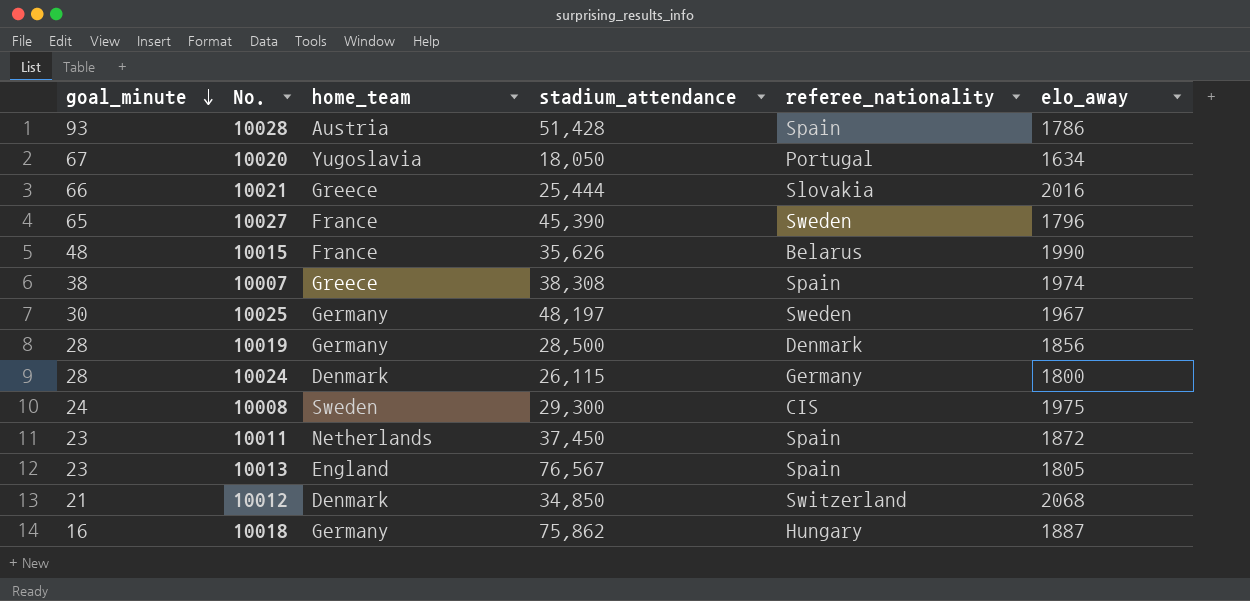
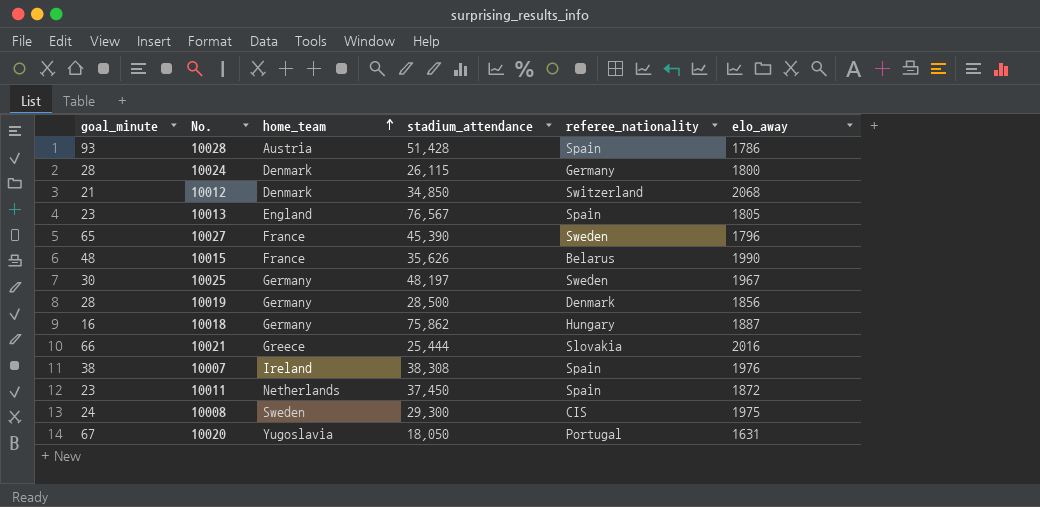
row order: goal_minute descending -> home_team ascending
10007 | home_team: Greece -> Ireland
10007 | elo_away: 1974 -> 1976
10020 | elo_away: 1634 -> 1631

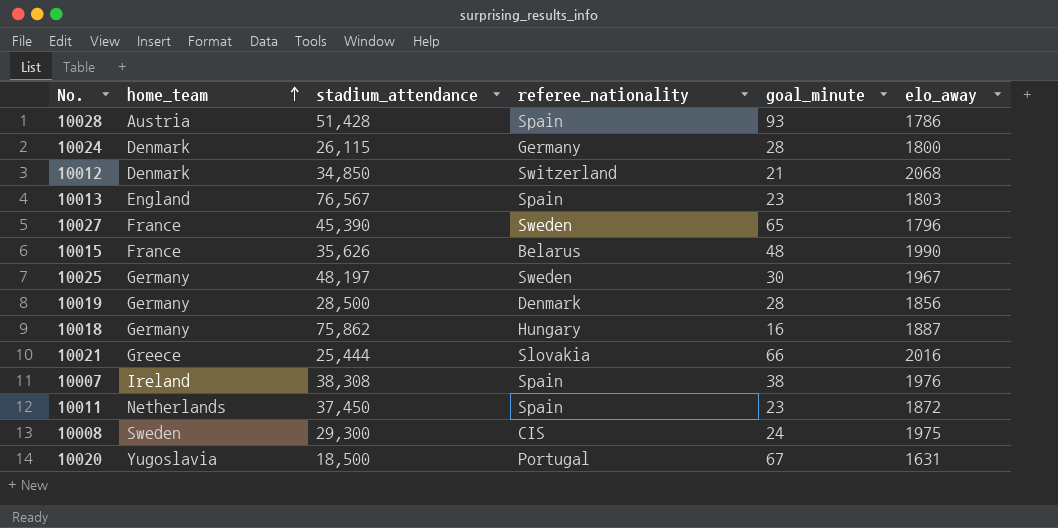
column goal_minute | position: 1 -> 5
10013 | elo_away: 1805 -> 1803
10020 | stadium_attendance: 18,050 -> 18,500

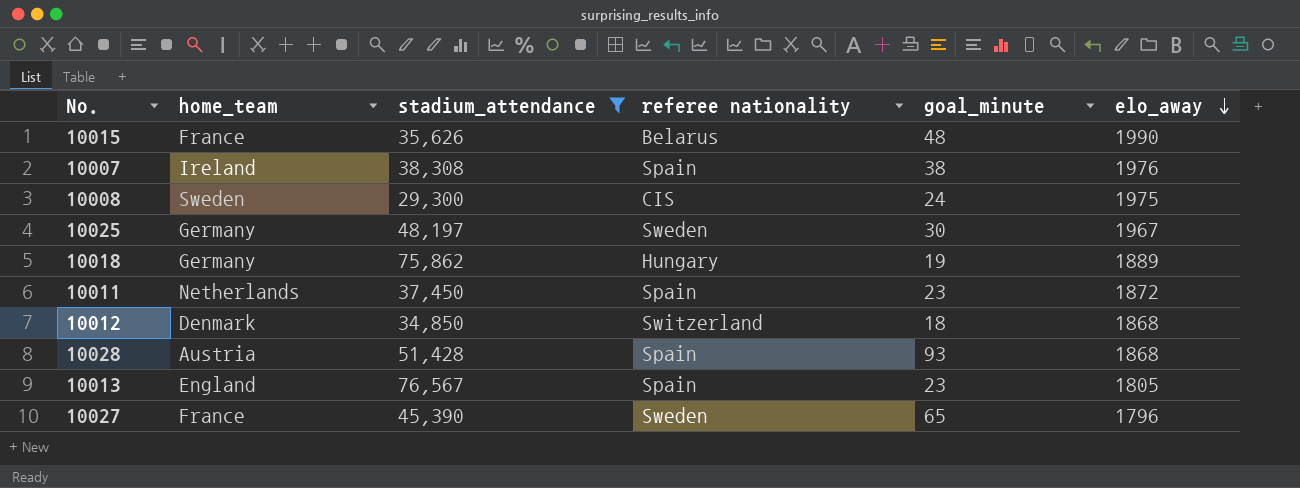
filter: none -> stadium_attendance >= 29,300
row order: home_team ascending -> elo_away descending
column name: referee_nationality -> referee nationality
10018 | goal_minute: 16 -> 19
10018 | elo_away: 1887 -> 1889
10012 | goal_minute: 21 -> 18
10012 | elo_away: 2068 -> 1868
10028 | elo_away: 1786 -> 1868
10013 | elo_away: 1803 -> 1805

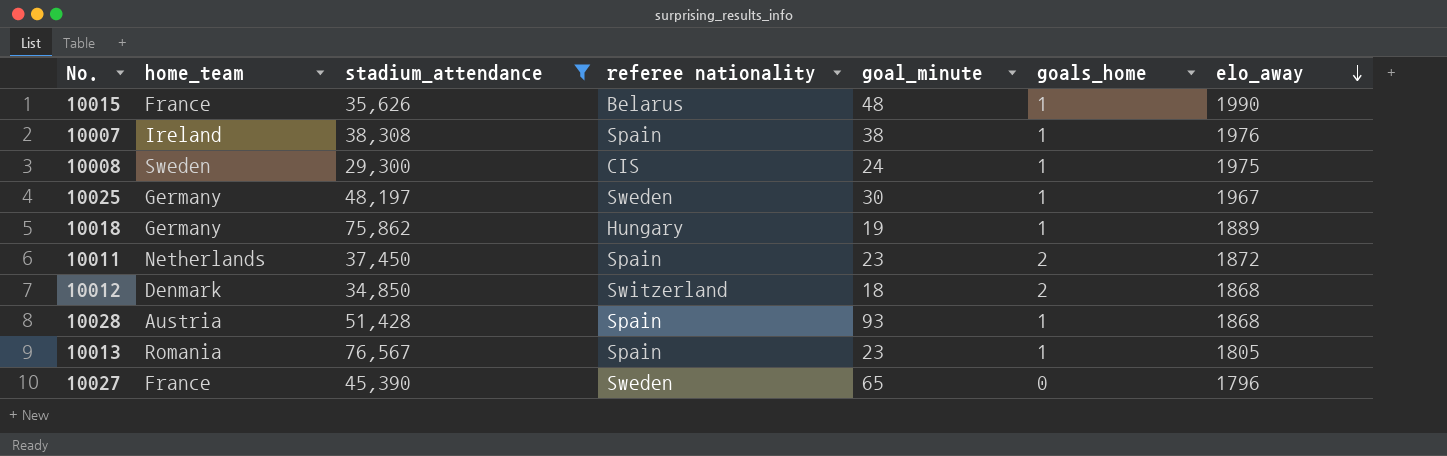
column goals_home | position: none -> 6
10013 | home_team: England -> Romania

